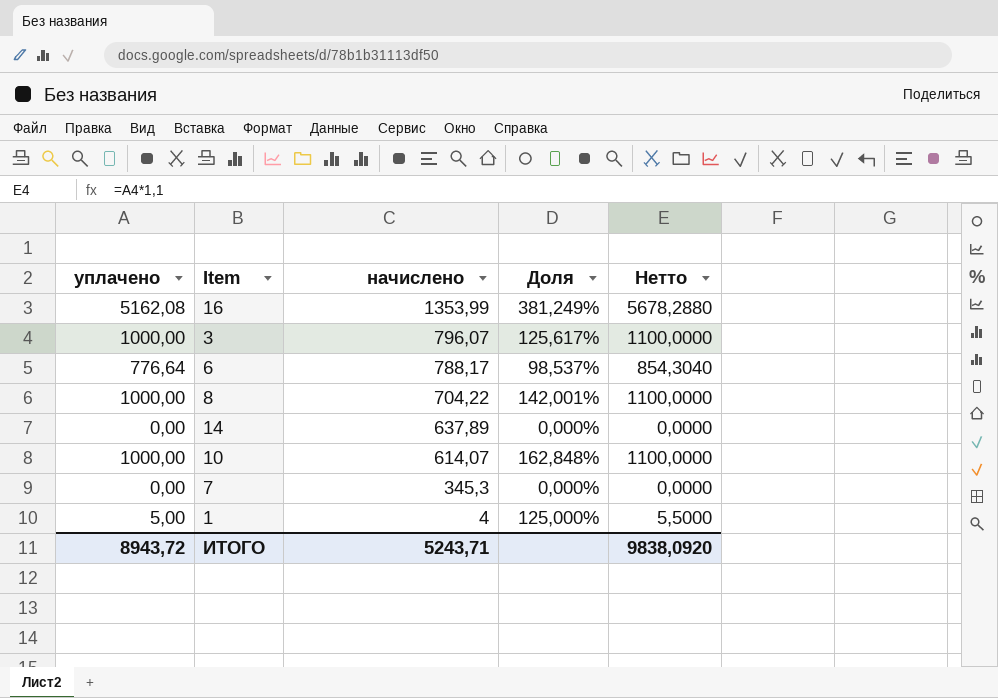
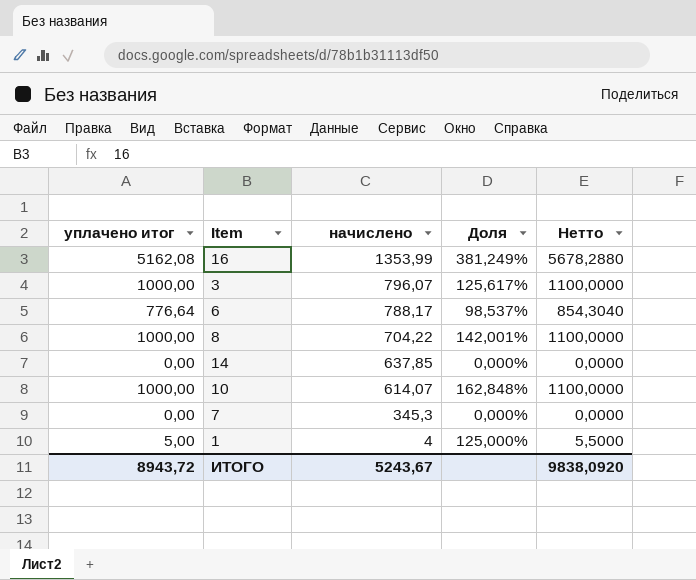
column name: уплачено -> уплачено итог
14 | начислено: 637,89 -> 637,85
ИТОГО | начислено: 5243,71 -> 5243,67

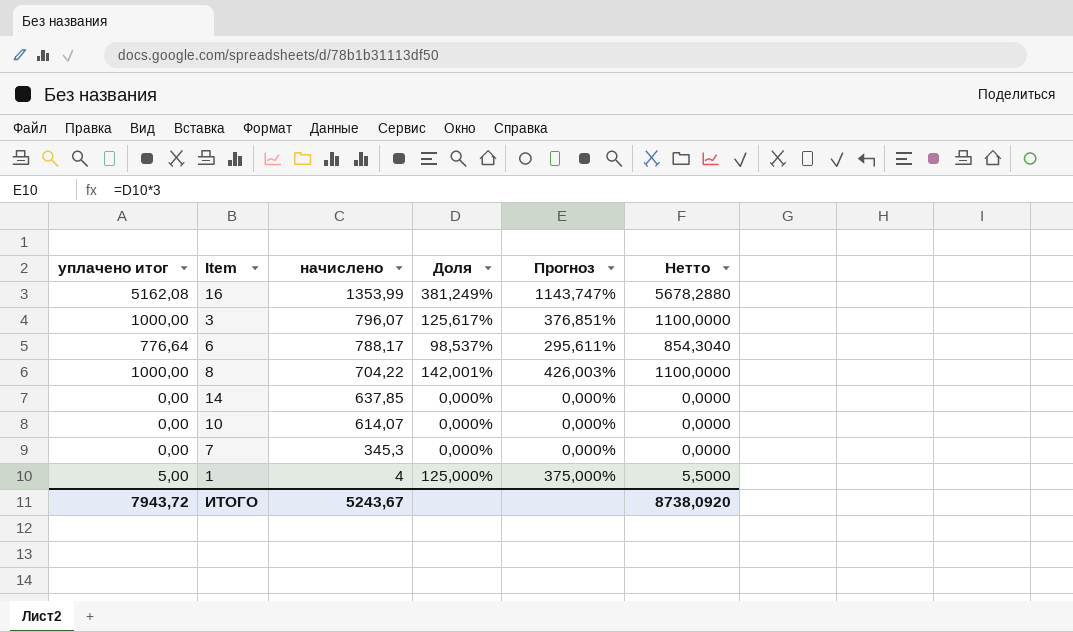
column Прогноз | formula: none -> [Доля] * 3
10 | уплачено итог: 1000,00 -> 0,00
10 | Доля: 162,848% -> 0,000%
10 | Нетто: 1100,0000 -> 0,0000
ИТОГО | уплачено итог: 8943,72 -> 7943,72
ИТОГО | Нетто: 9838,0920 -> 8738,0920

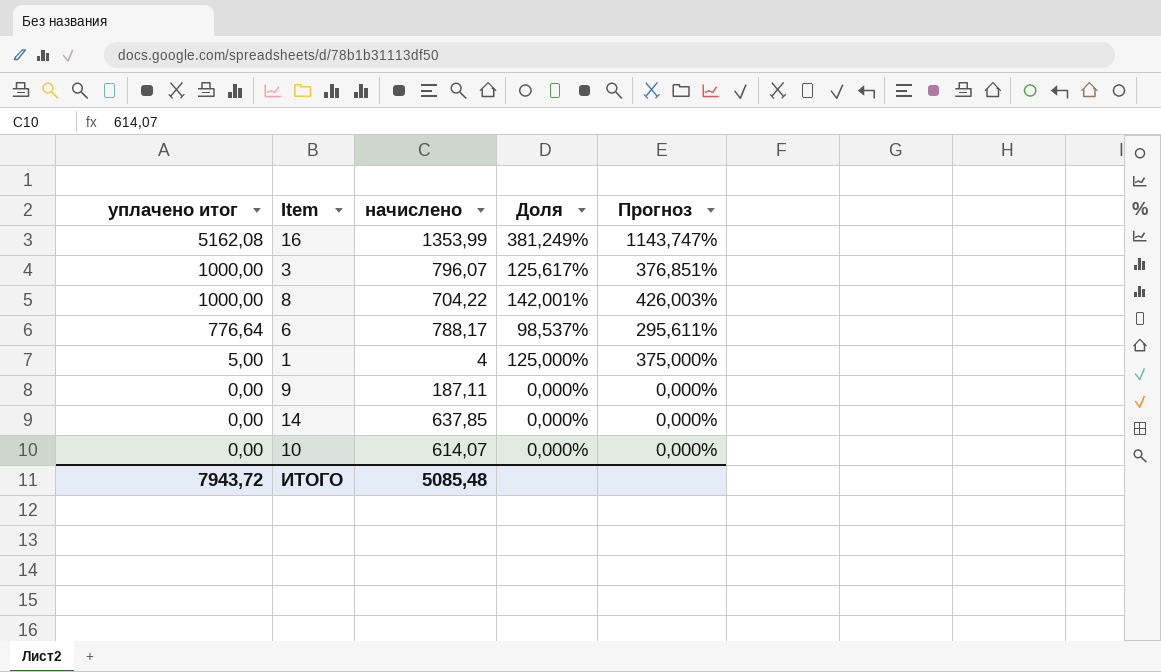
row order: начислено descending -> уплачено итог descending
column Нетто | formula: [уплачено итог] * 1,1 -> none
row 7: 0,00 | 345,3 | 0,000% | 0,000% | 0,0000 -> none
row 9: none -> 0,00 | 187,11 | 0,000% | 0,000%
ИТОГО | начислено: 5243,67 -> 5085,48

